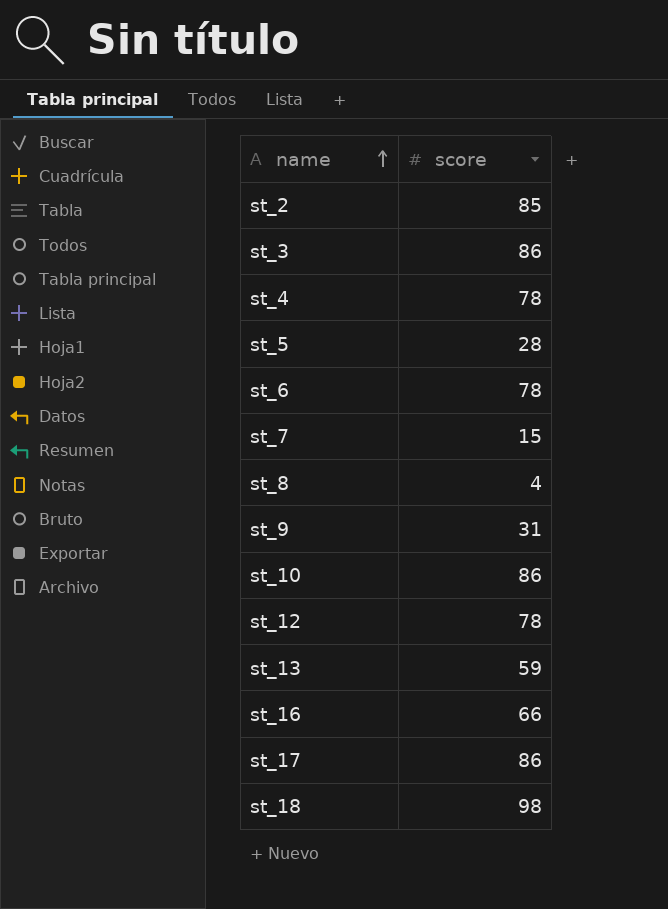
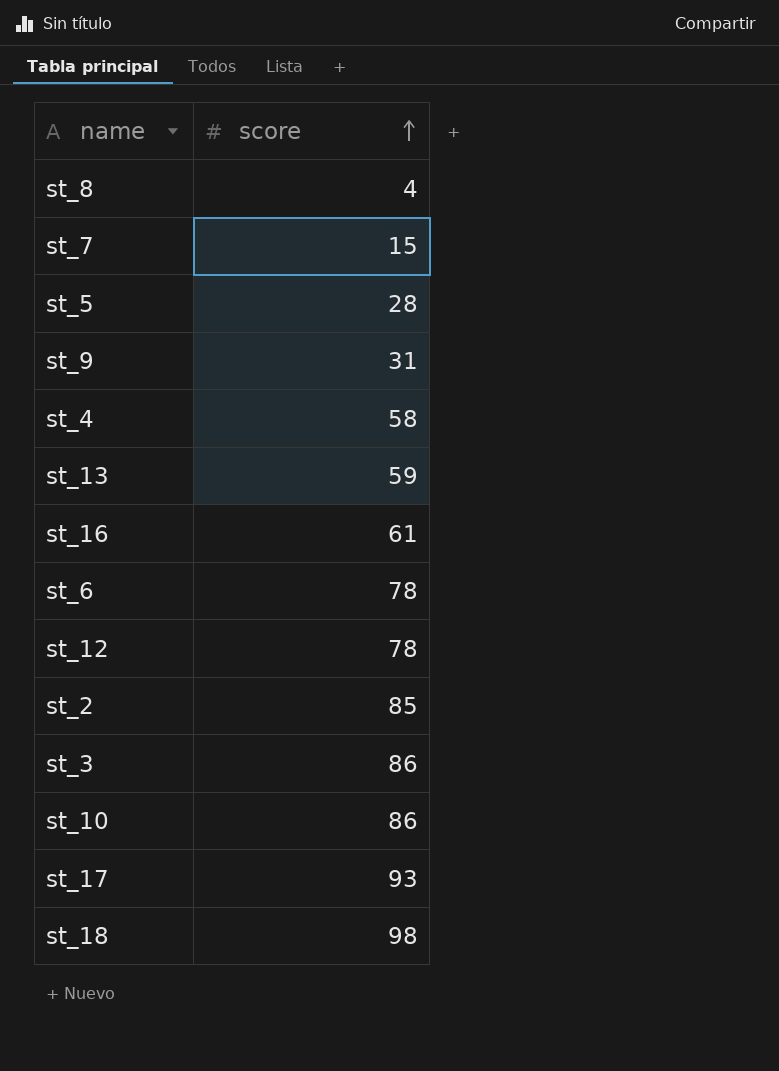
row order: name ascending -> score ascending
st_4 | score: 78 -> 58
st_16 | score: 66 -> 61
st_17 | score: 86 -> 93

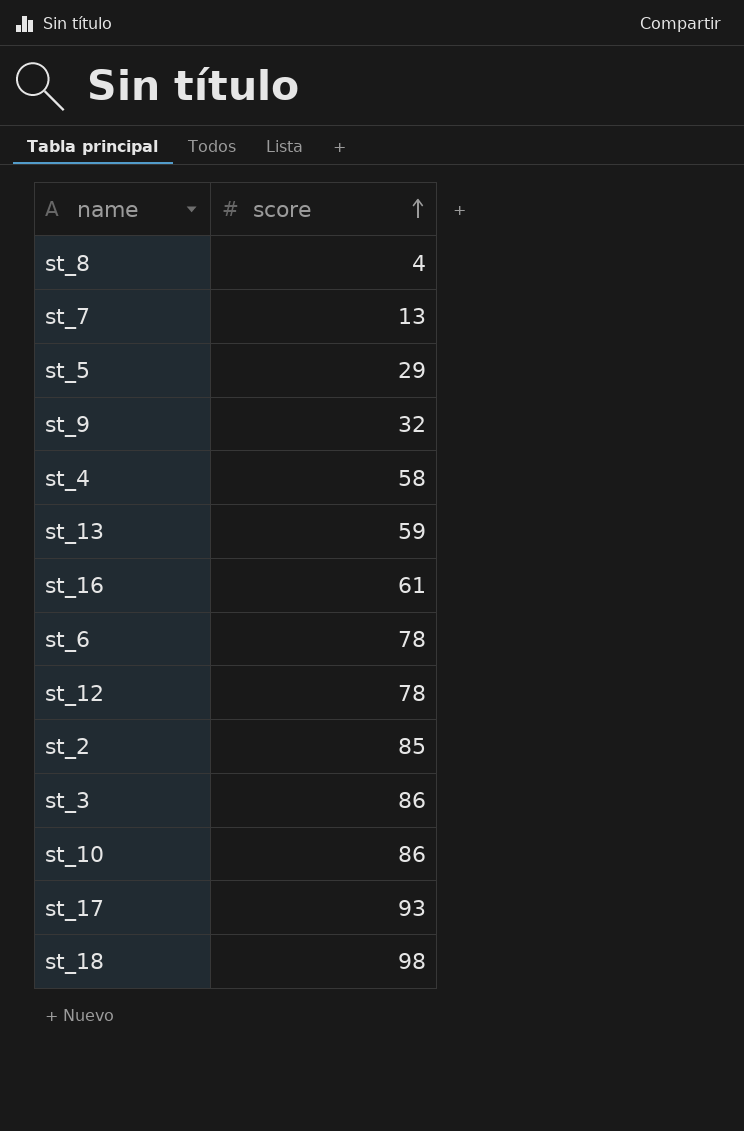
st_7 | score: 15 -> 13
st_5 | score: 28 -> 29
st_9 | score: 31 -> 32

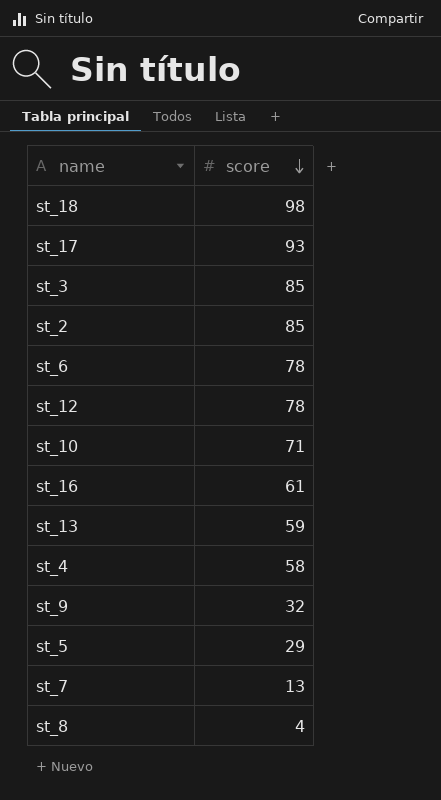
row order: score ascending -> score descending
st_3 | score: 86 -> 85
st_10 | score: 86 -> 71

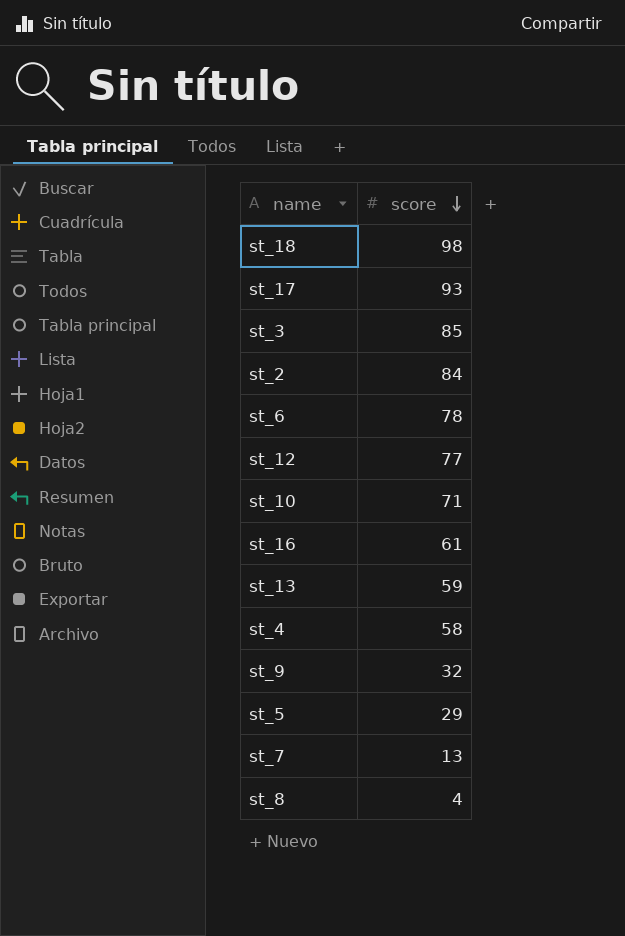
st_2 | score: 85 -> 84
st_12 | score: 78 -> 77

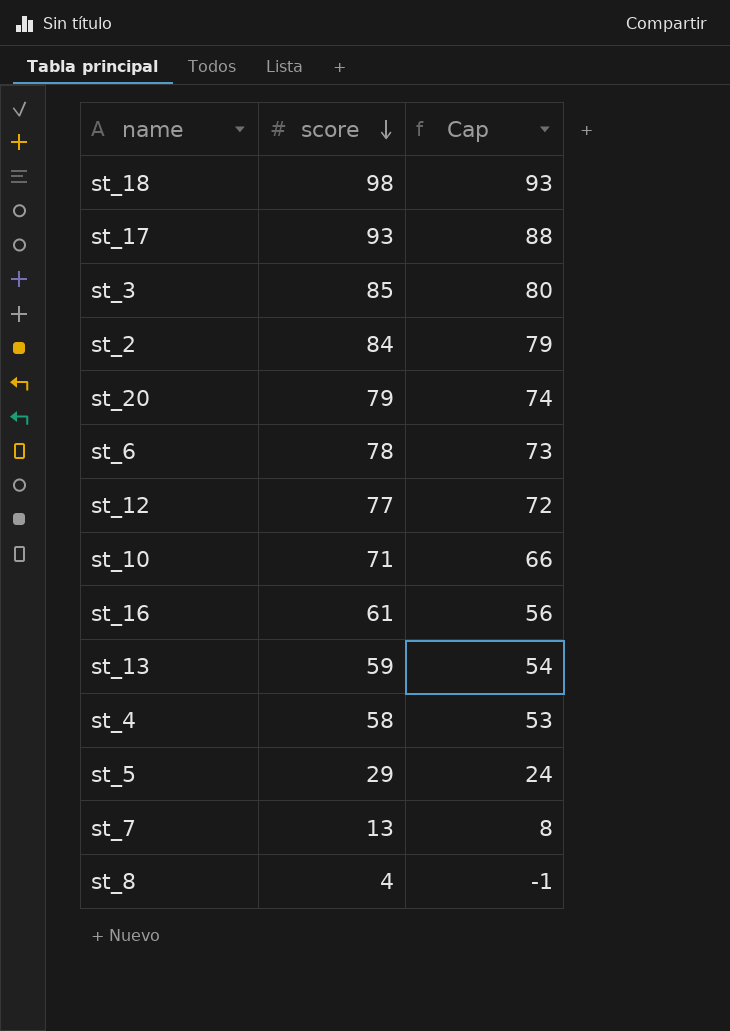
column Cap | formula: none -> [score] - 5
row st_9: 32 -> none
row st_20: none -> 79 | 74

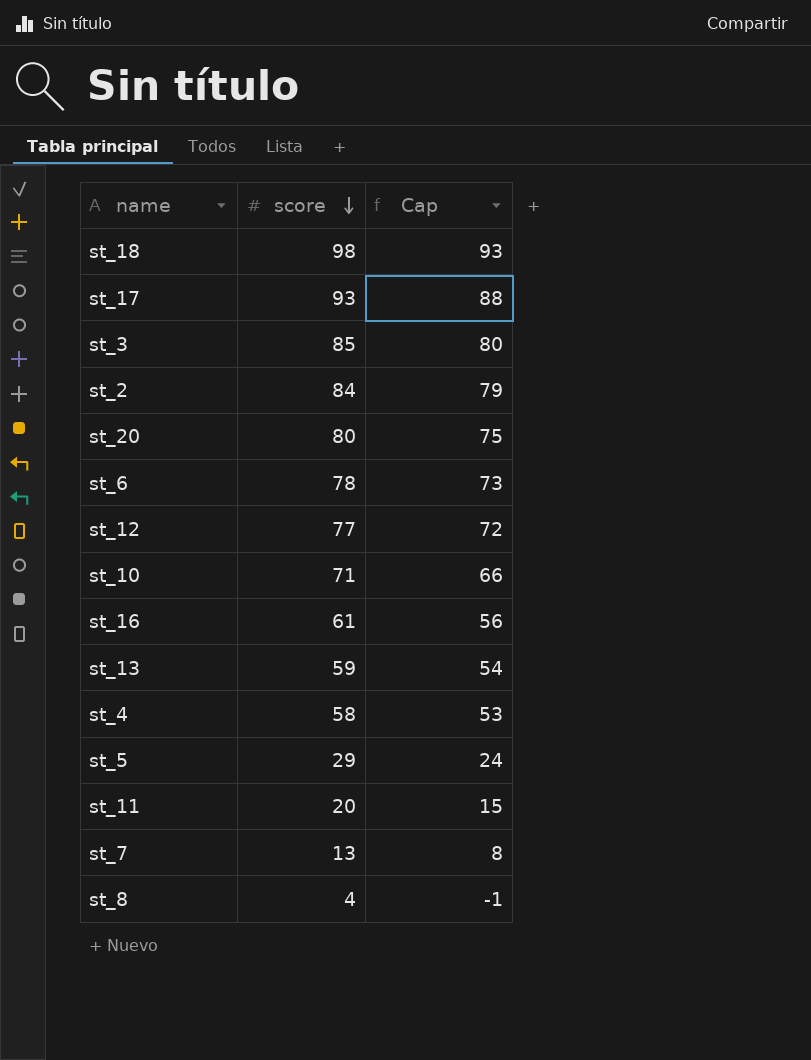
st_20 | score: 79 -> 80
st_20 | Cap: 74 -> 75
row st_11: none -> 20 | 15

